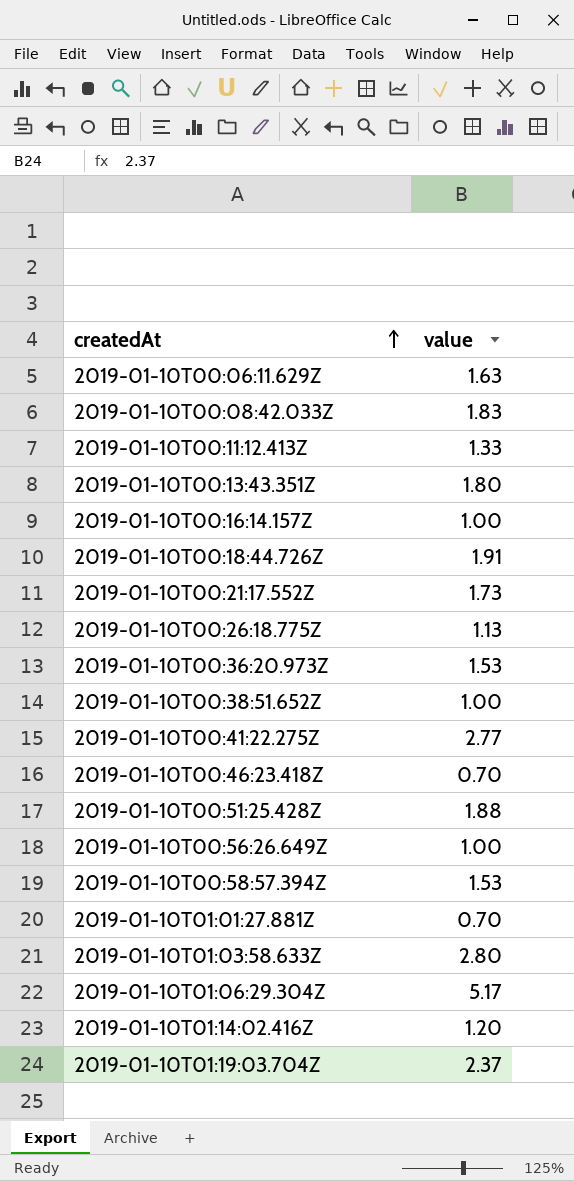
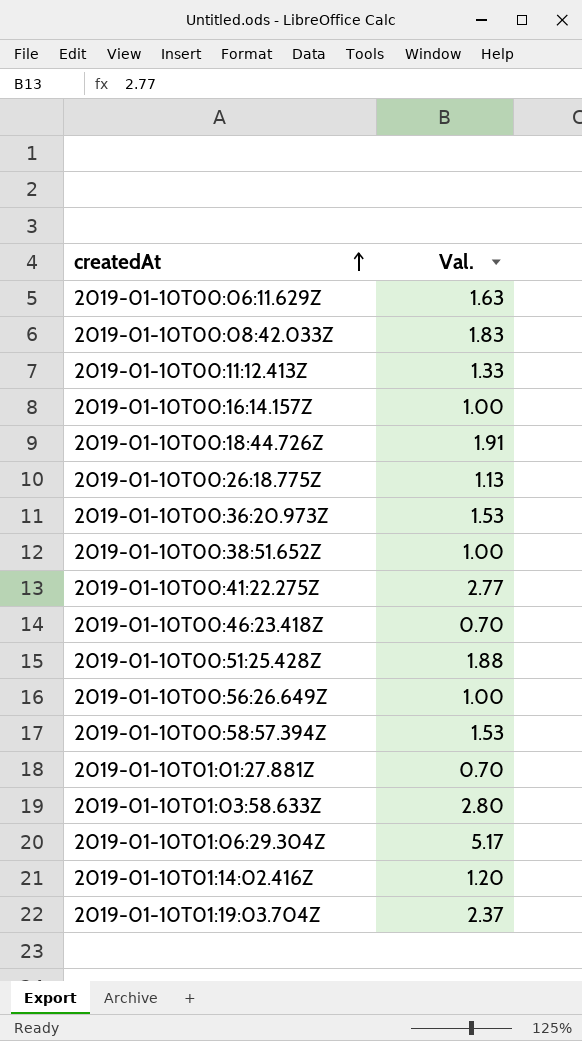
column name: value -> Val.
row 2019-01-10T00:13:43.351Z: 1.80 -> none
row 2019-01-10T00:21:17.552Z: 1.73 -> none

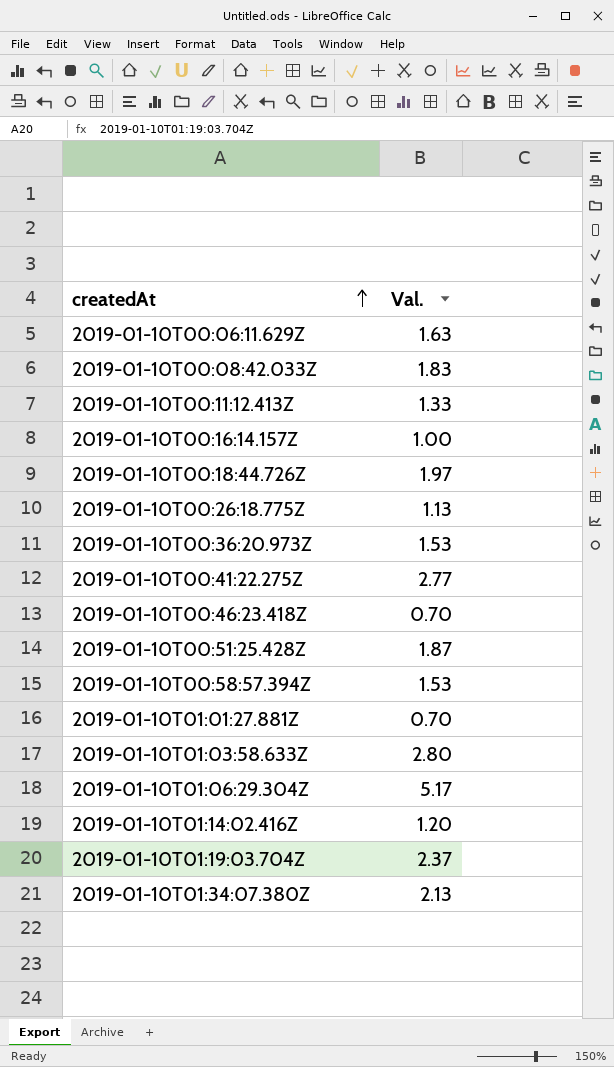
row 2019-01-10T00:38:51.652Z: 1.00 -> none
row 2019-01-10T00:56:26.649Z: 1.00 -> none
2019-01-10T00:18:44.726Z | Val.: 1.91 -> 1.97
2019-01-10T00:51:25.428Z | Val.: 1.88 -> 1.87
row 2019-01-10T01:34:07.380Z: none -> 2.13

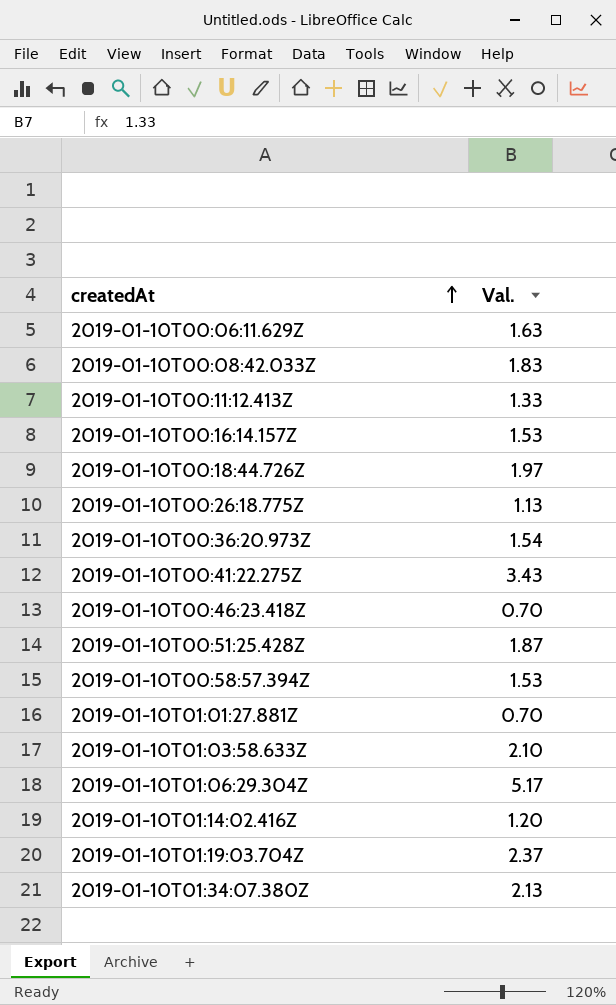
2019-01-10T00:16:14.157Z | Val.: 1.00 -> 1.53
2019-01-10T00:36:20.973Z | Val.: 1.53 -> 1.54
2019-01-10T00:41:22.275Z | Val.: 2.77 -> 3.43
2019-01-10T01:03:58.633Z | Val.: 2.80 -> 2.10

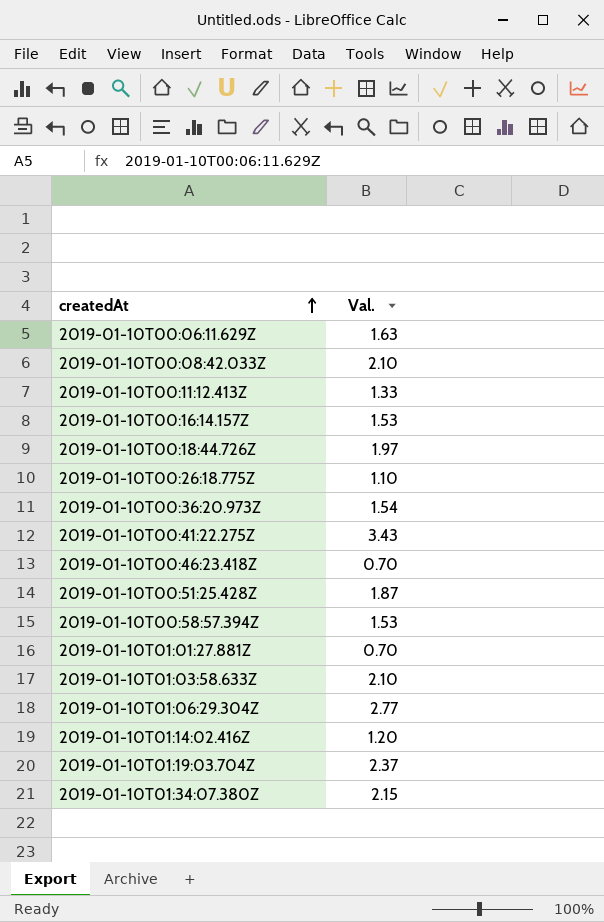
2019-01-10T00:08:42.033Z | Val.: 1.83 -> 2.10
2019-01-10T00:26:18.775Z | Val.: 1.13 -> 1.10
2019-01-10T01:06:29.304Z | Val.: 5.17 -> 2.77
2019-01-10T01:34:07.380Z | Val.: 2.13 -> 2.15

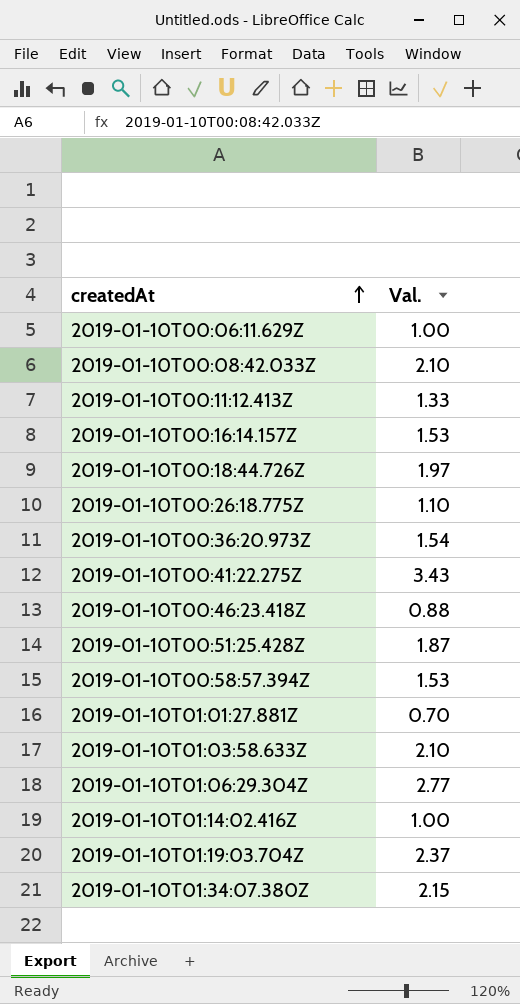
2019-01-10T00:06:11.629Z | Val.: 1.63 -> 1.00
2019-01-10T00:46:23.418Z | Val.: 0.70 -> 0.88
2019-01-10T01:14:02.416Z | Val.: 1.20 -> 1.00

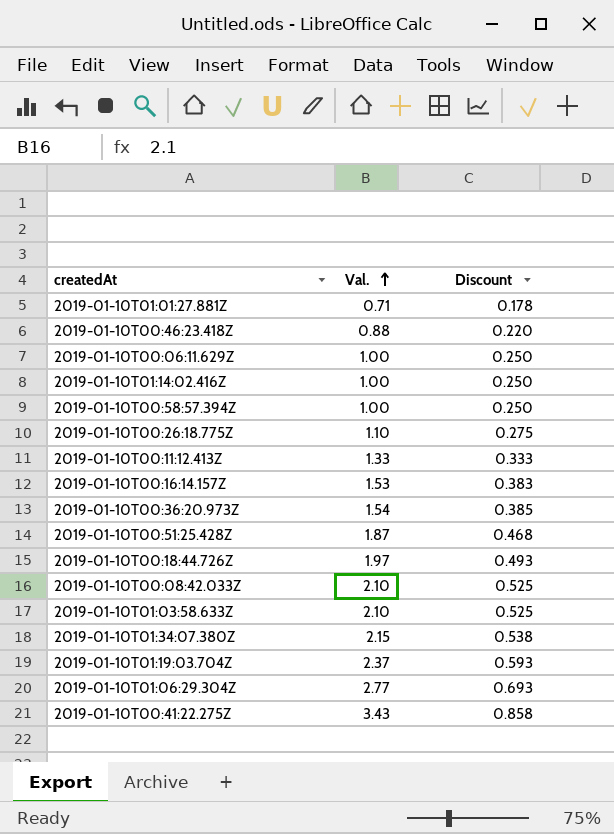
row order: createdAt ascending -> Val. ascending
column Discount | formula: none -> [Val.] * 0.25
2019-01-10T01:01:27.881Z | Val.: 0.70 -> 0.71
2019-01-10T00:58:57.394Z | Val.: 1.53 -> 1.00

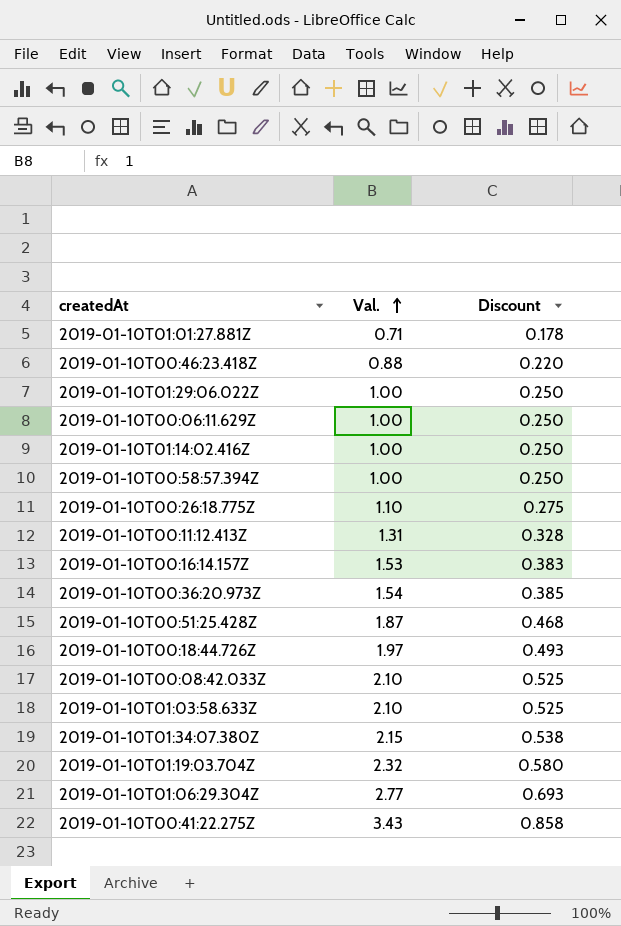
row 2019-01-10T01:29:06.022Z: none -> 1.00 | 0.250
2019-01-10T00:11:12.413Z | Val.: 1.33 -> 1.31
2019-01-10T00:11:12.413Z | Discount: 0.333 -> 0.328
2019-01-10T01:19:03.704Z | Val.: 2.37 -> 2.32
2019-01-10T01:19:03.704Z | Discount: 0.593 -> 0.580

